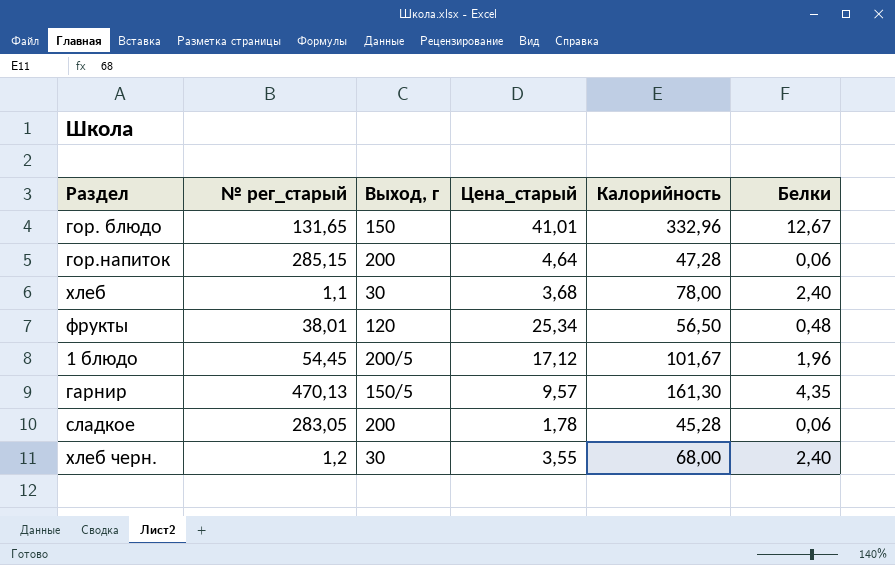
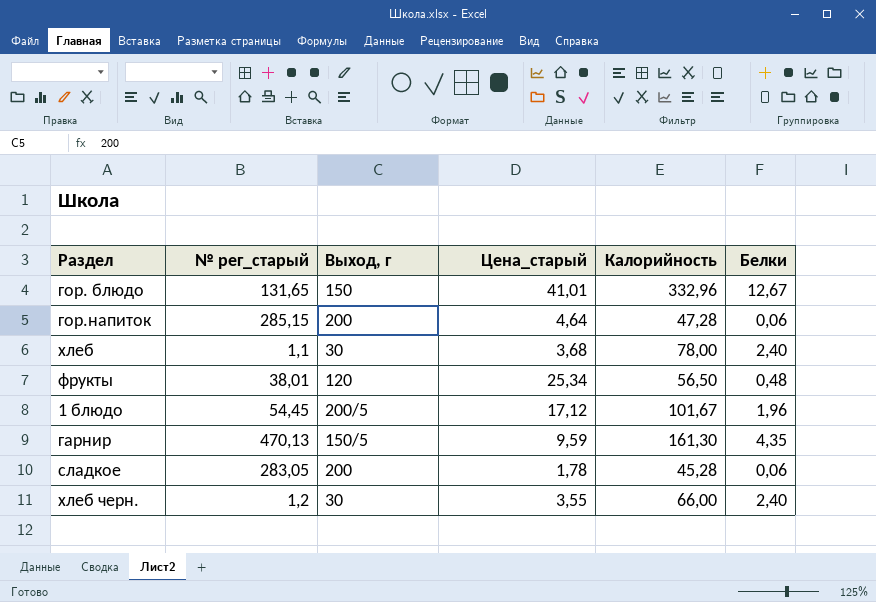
гарнир | Цена_старый: 9,57 -> 9,59
хлеб черн. | Калорийность: 68,00 -> 66,00

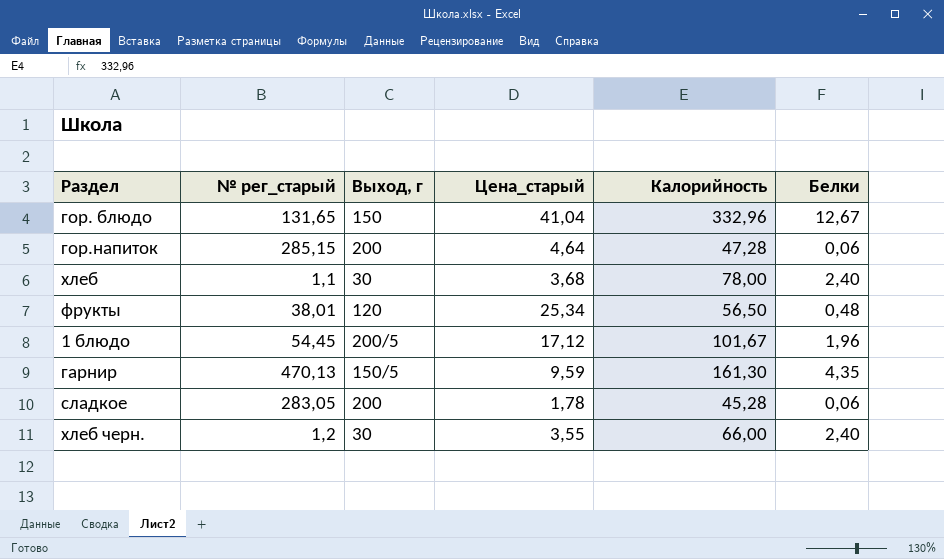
гор. блюдо | Цена_старый: 41,01 -> 41,04

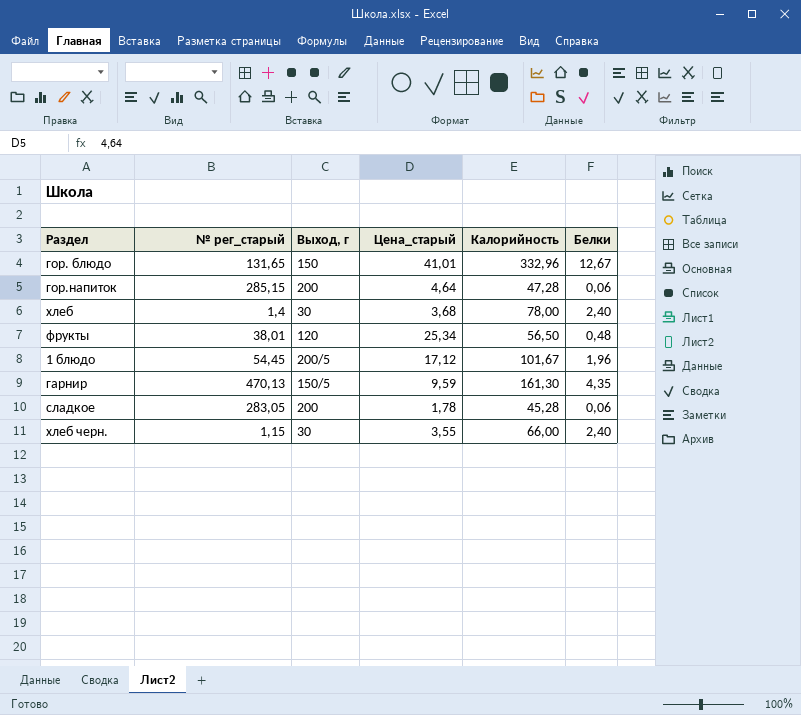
гор. блюдо | Цена_старый: 41,04 -> 41,01
хлеб | № рег_старый: 1,1 -> 1,4
хлеб черн. | № рег_старый: 1,2 -> 1,15

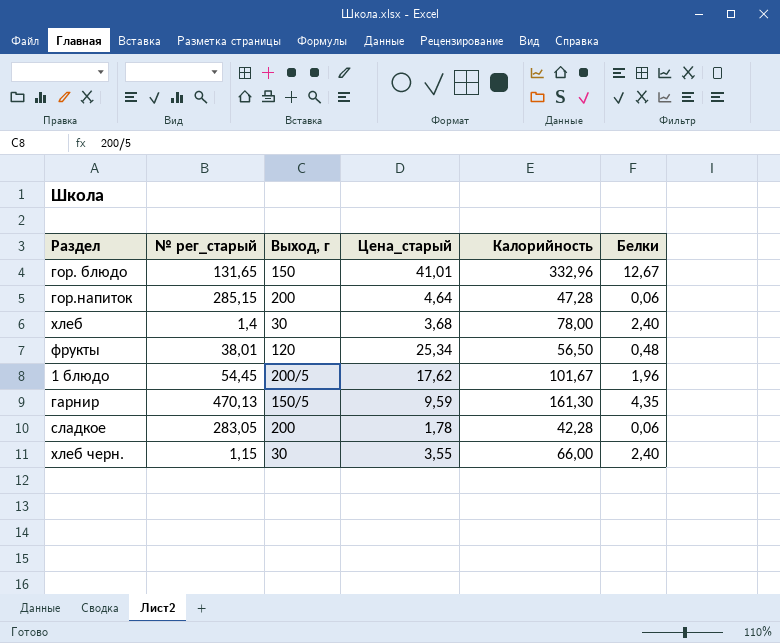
1 блюдо | Цена_старый: 17,12 -> 17,62
сладкое | Калорийность: 45,28 -> 42,28

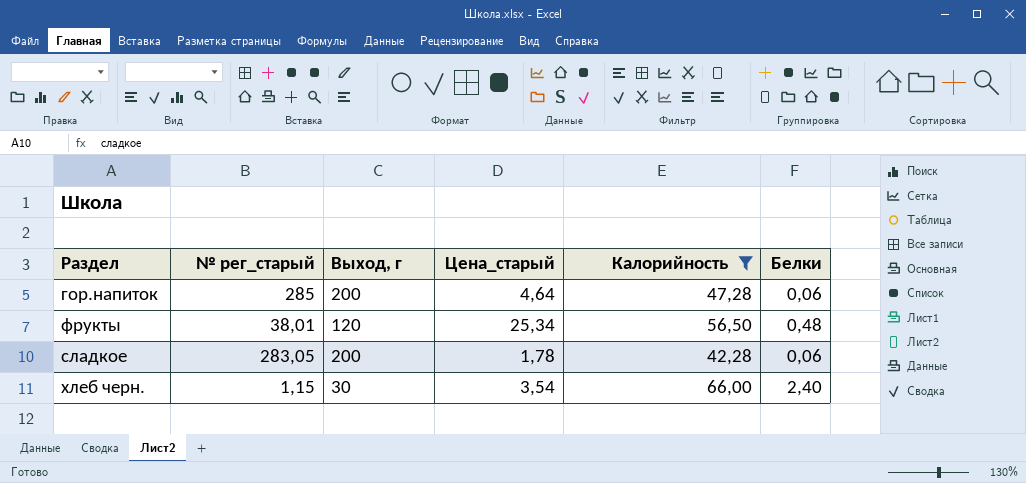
filter: none -> Калорийность <= 66,00
гор.напиток | № рег_старый: 285,15 -> 285
хлеб черн. | Цена_старый: 3,55 -> 3,54

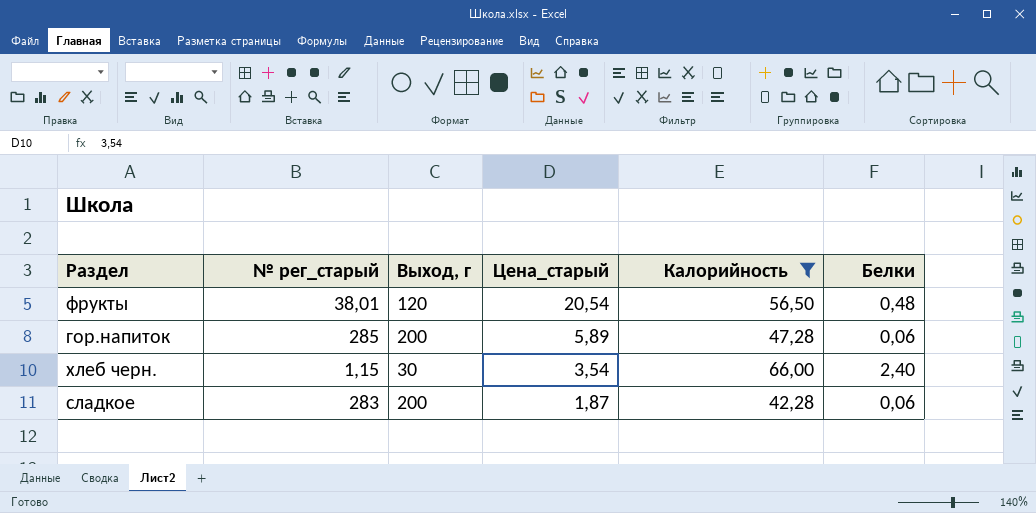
row order: none -> Цена_старый descending
фрукты | Цена_старый: 25,34 -> 20,54
гор.напиток | Цена_старый: 4,64 -> 5,89
сладкое | № рег_старый: 283,05 -> 283
сладкое | Цена_старый: 1,78 -> 1,87

